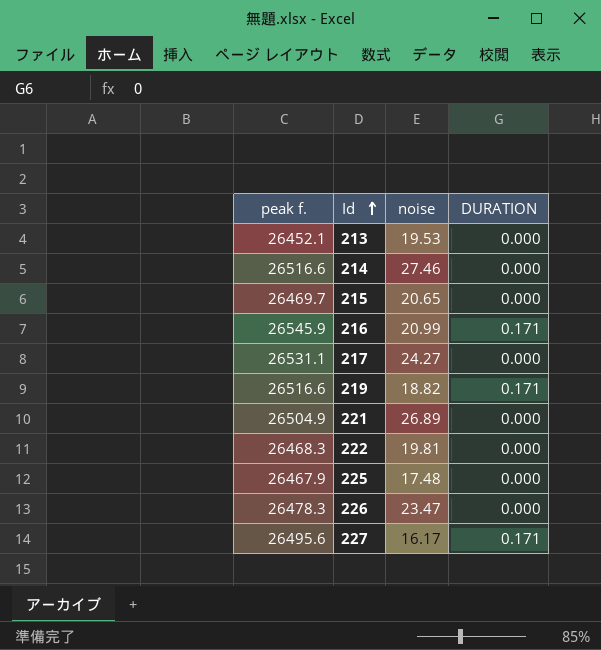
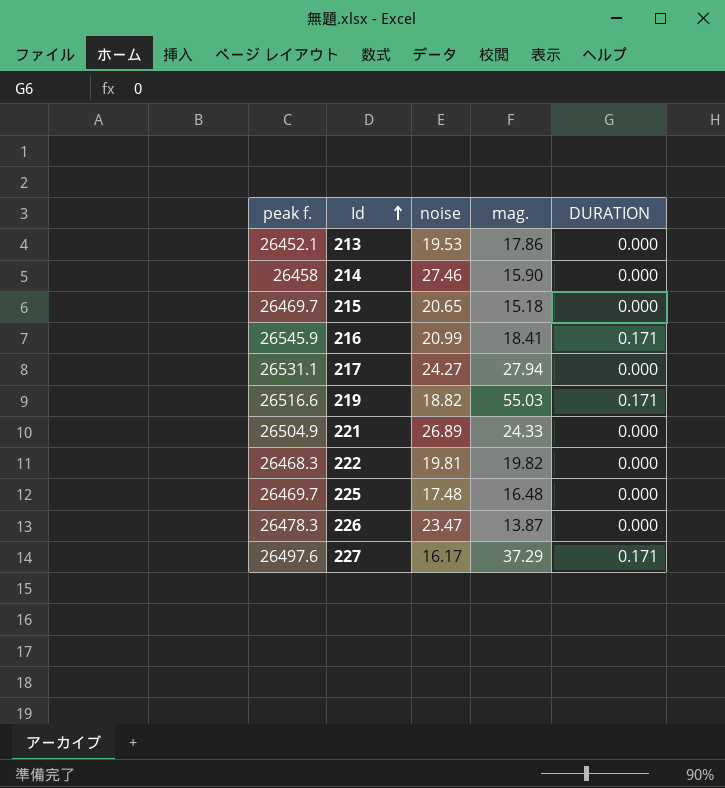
column mag. | position: none -> 4
214 | peak f.: 26516.6 -> 26458
225 | peak f.: 26467.9 -> 26469.7
227 | peak f.: 26495.6 -> 26497.6

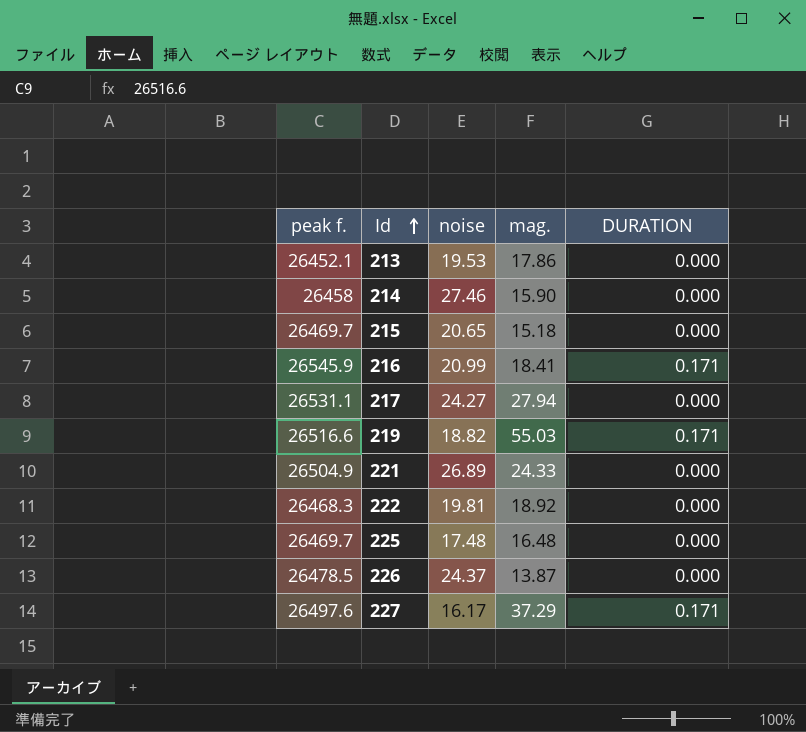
222 | mag.: 19.82 -> 18.92
226 | peak f.: 26478.3 -> 26478.5
226 | noise: 23.47 -> 24.37

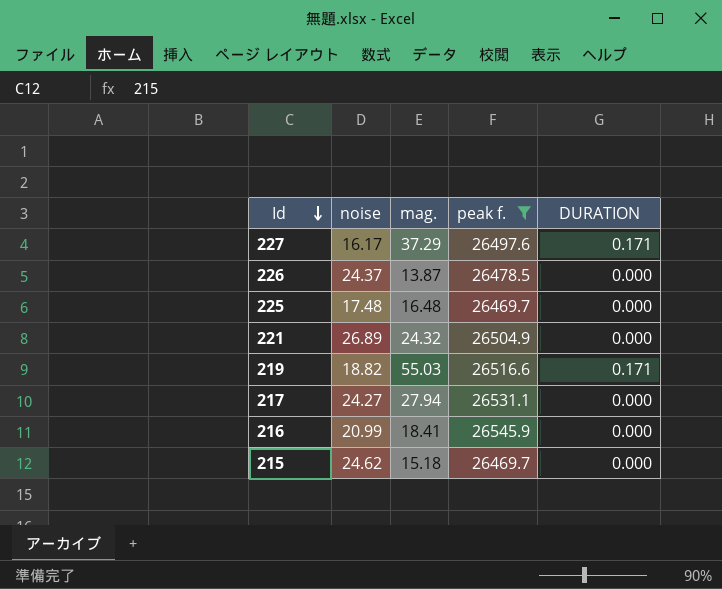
filter: none -> peak f. >= 26469.7
row order: Id ascending -> Id descending
column peak f. | position: 1 -> 4
221 | mag.: 24.33 -> 24.32
216 | DURATION: 0.171 -> 0.000
215 | noise: 20.65 -> 24.62

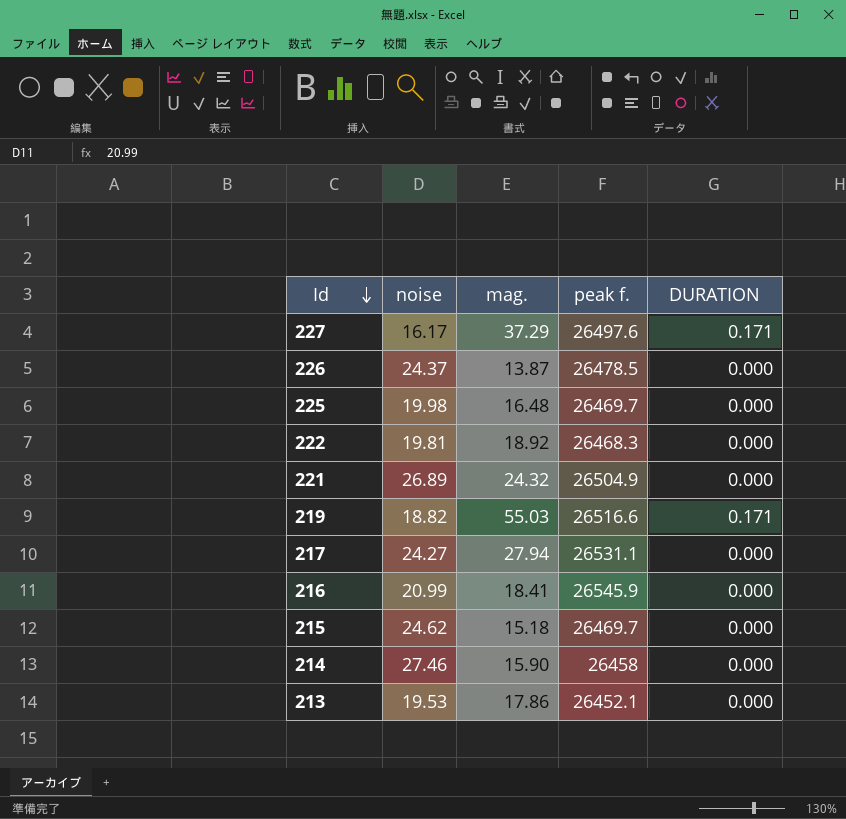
filter: peak f. >= 26469.7 -> none
225 | noise: 17.48 -> 19.98

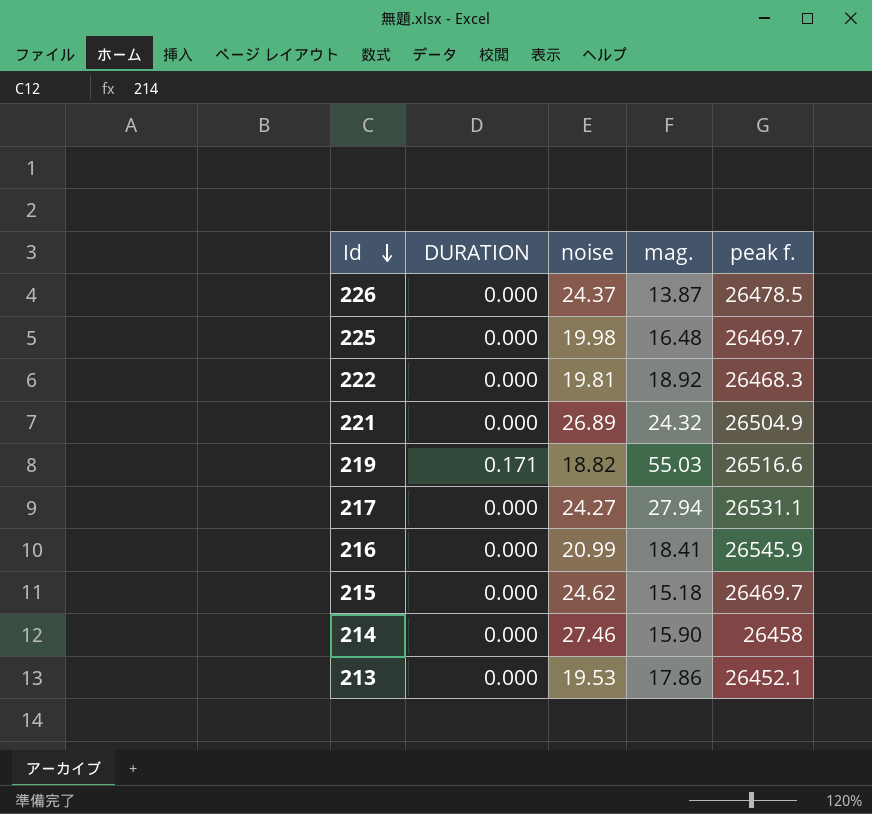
column DURATION | position: 5 -> 2
row 227: 16.17 | 37.29 | 26497.6 | 0.171 -> none

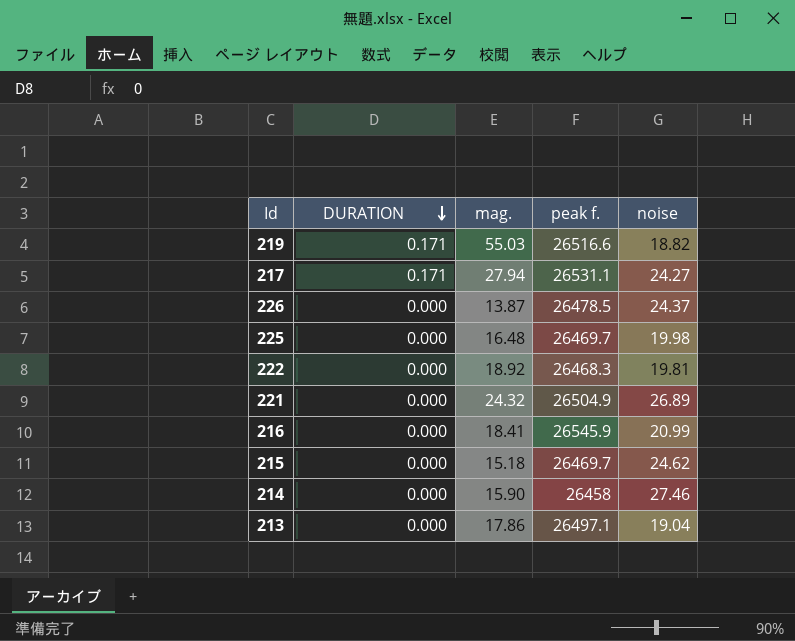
row order: Id descending -> DURATION descending
column noise | position: 3 -> 5
217 | DURATION: 0.000 -> 0.171
213 | peak f.: 26452.1 -> 26497.1
213 | noise: 19.53 -> 19.04

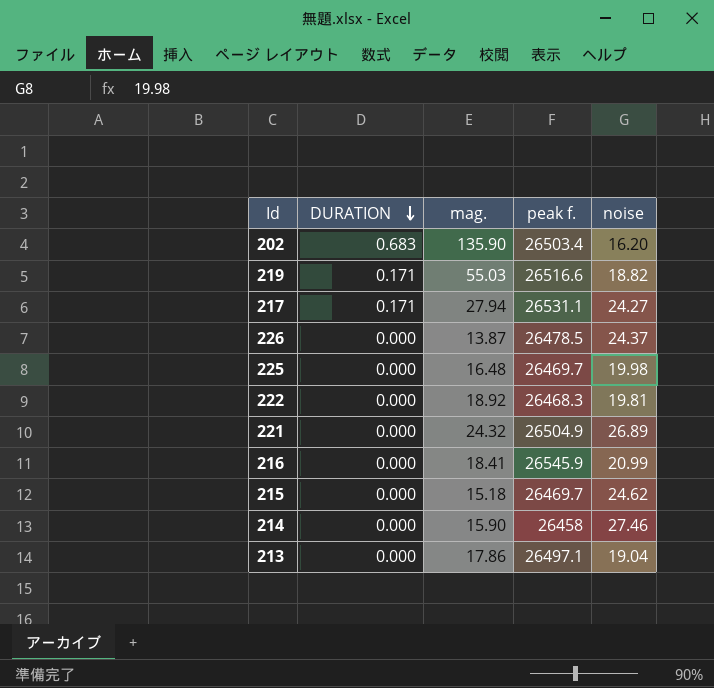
row 202: none -> 0.683 | 135.90 | 26503.4 | 16.20

